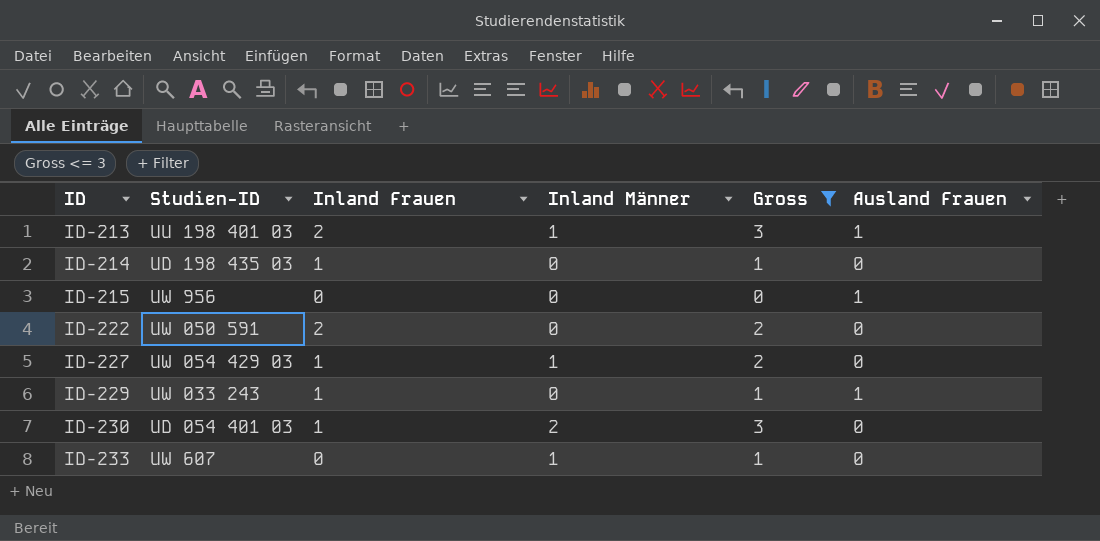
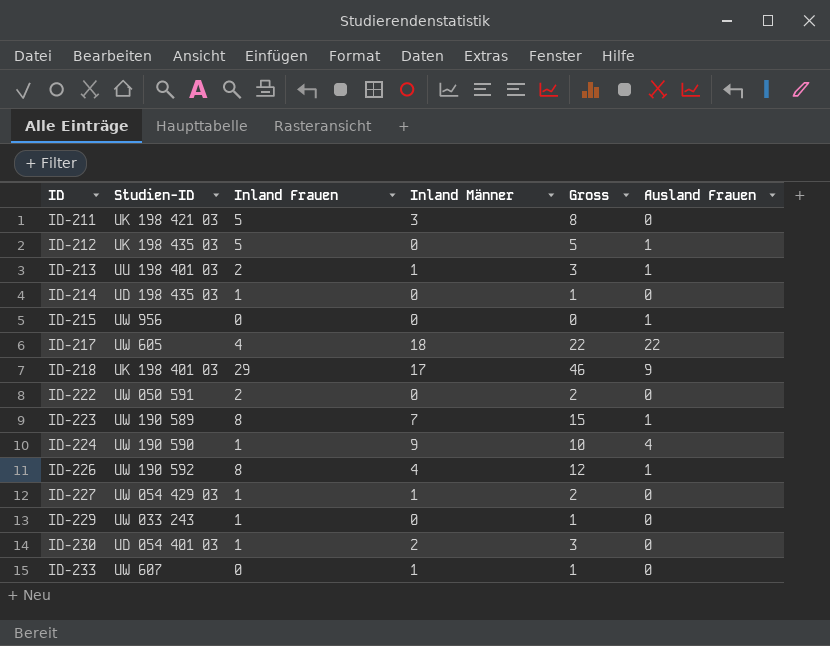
filter: Gross <= 3 -> none
ID-229 | Ausland Frauen: 1 -> 0

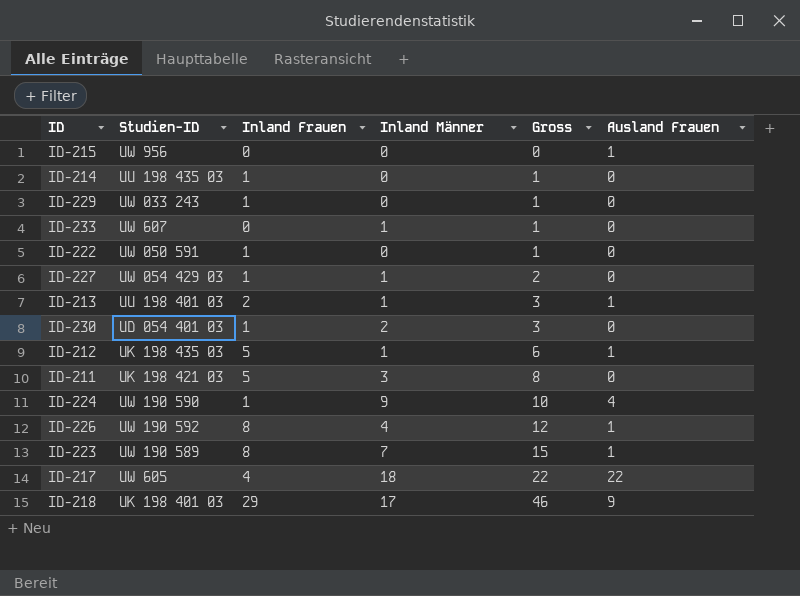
row order: ID ascending -> Gross ascending
ID-214 | Studien-ID: UD 198 435 03 -> UU 198 435 03
ID-222 | Inland Frauen: 2 -> 1
ID-222 | Gross: 2 -> 1
ID-212 | Inland Männer: 0 -> 1
ID-212 | Gross: 5 -> 6

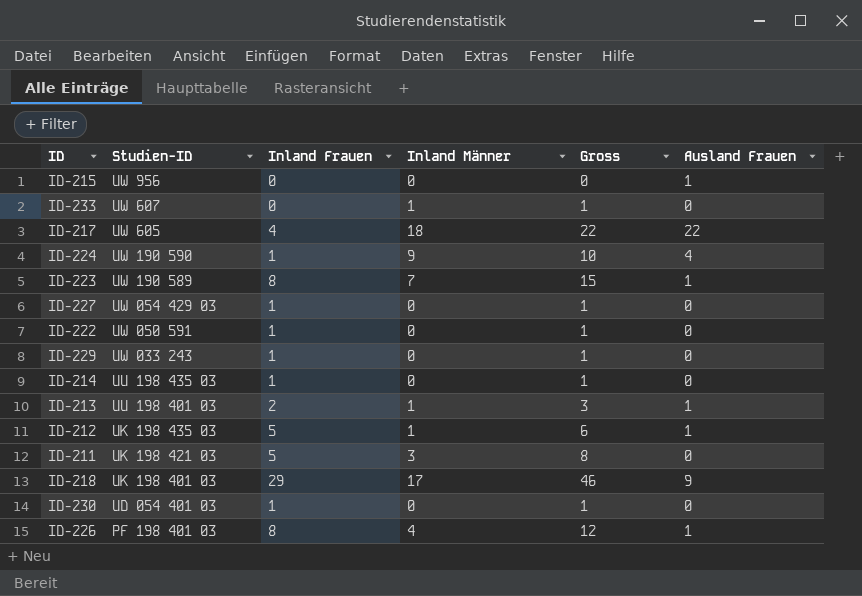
row order: Gross ascending -> Studien-ID descending
ID-227 | Inland Männer: 1 -> 0
ID-227 | Gross: 2 -> 1
ID-230 | Inland Männer: 2 -> 0
ID-230 | Gross: 3 -> 1
ID-226 | Studien-ID: UW 190 592 -> PF 198 401 03

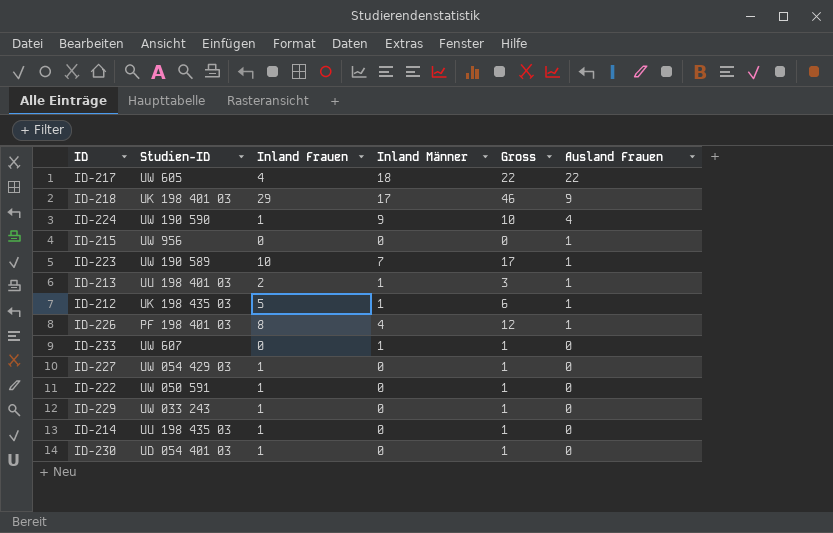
row order: Studien-ID descending -> Ausland Frauen descending
row ID-211: UK 198 421 03 | 5 | 3 | 8 | 0 -> none
ID-223 | Inland Frauen: 8 -> 10
ID-223 | Gross: 15 -> 17

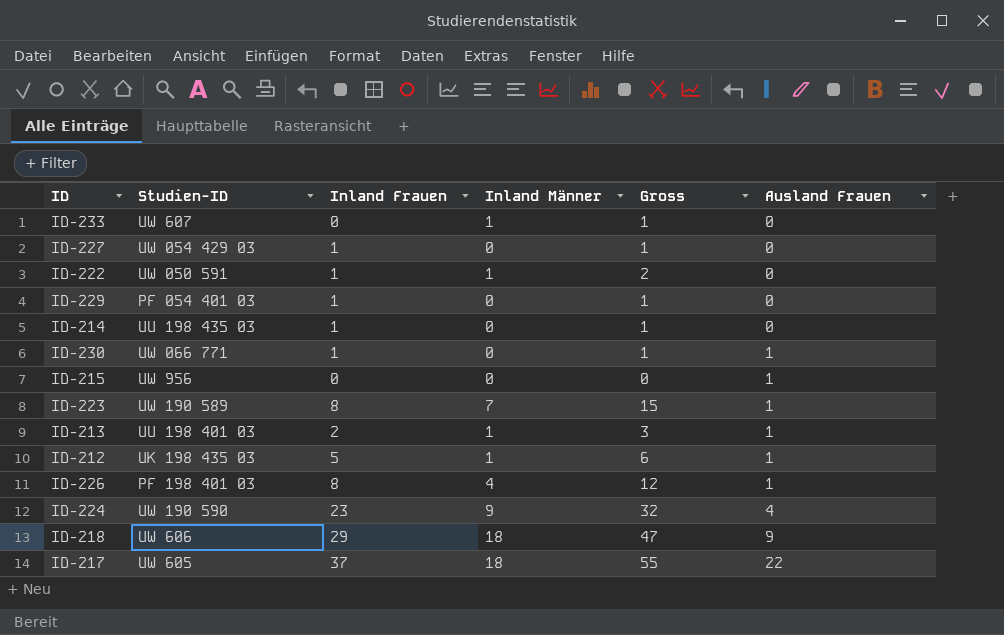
row order: Ausland Frauen descending -> Ausland Frauen ascending
ID-222 | Inland Männer: 0 -> 1
ID-222 | Gross: 1 -> 2
ID-229 | Studien-ID: UW 033 243 -> PF 054 401 03
ID-230 | Studien-ID: UD 054 401 03 -> UW 066 771
ID-230 | Ausland Frauen: 0 -> 1
ID-223 | Inland Frauen: 10 -> 8
ID-223 | Gross: 17 -> 15
ID-224 | Inland Frauen: 1 -> 23
ID-224 | Gross: 10 -> 32
ID-218 | Studien-ID: UK 198 401 03 -> UW 606
ID-218 | Inland Männer: 17 -> 18
ID-218 | Gross: 46 -> 47
ID-217 | Inland Frauen: 4 -> 37
ID-217 | Gross: 22 -> 55

